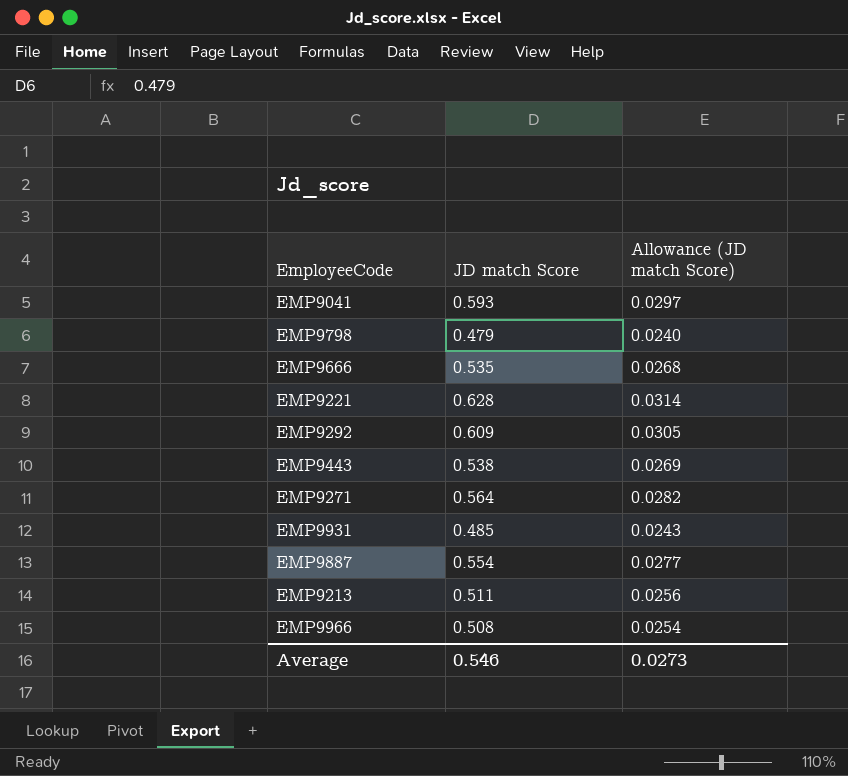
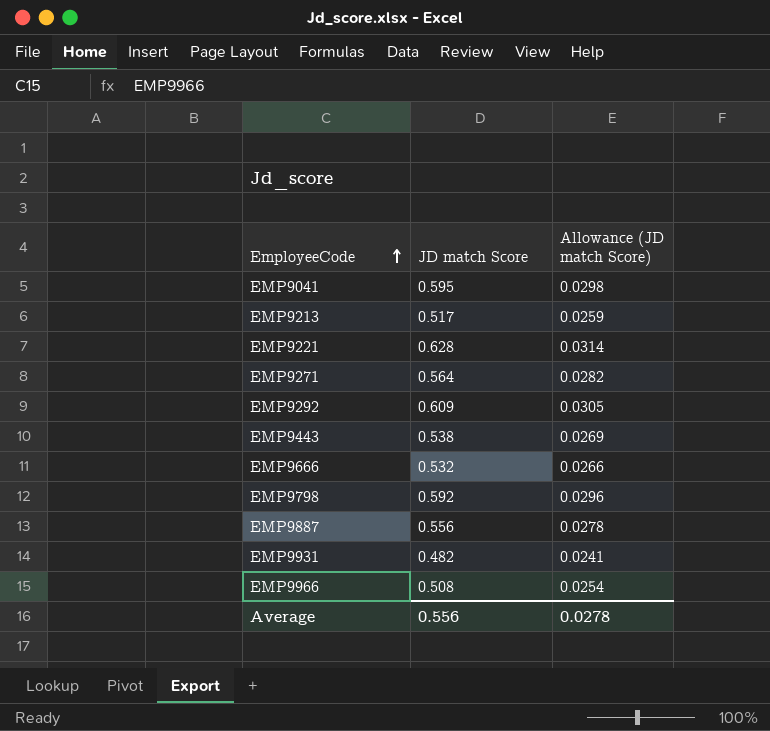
row order: none -> EmployeeCode ascending
EMP9041 | JD match Score: 0.593 -> 0.595
EMP9041 | Allowance (JD match Score): 0.0297 -> 0.0298
EMP9213 | JD match Score: 0.511 -> 0.517
EMP9213 | Allowance (JD match Score): 0.0256 -> 0.0259
EMP9666 | JD match Score: 0.535 -> 0.532
EMP9666 | Allowance (JD match Score): 0.0268 -> 0.0266
EMP9798 | JD match Score: 0.479 -> 0.592
EMP9798 | Allowance (JD match Score): 0.0240 -> 0.0296
EMP9887 | JD match Score: 0.554 -> 0.556
EMP9887 | Allowance (JD match Score): 0.0277 -> 0.0278
EMP9931 | JD match Score: 0.485 -> 0.482
EMP9931 | Allowance (JD match Score): 0.0243 -> 0.0241
Average | JD match Score: 0.546 -> 0.556
Average | Allowance (JD match Score): 0.0273 -> 0.0278

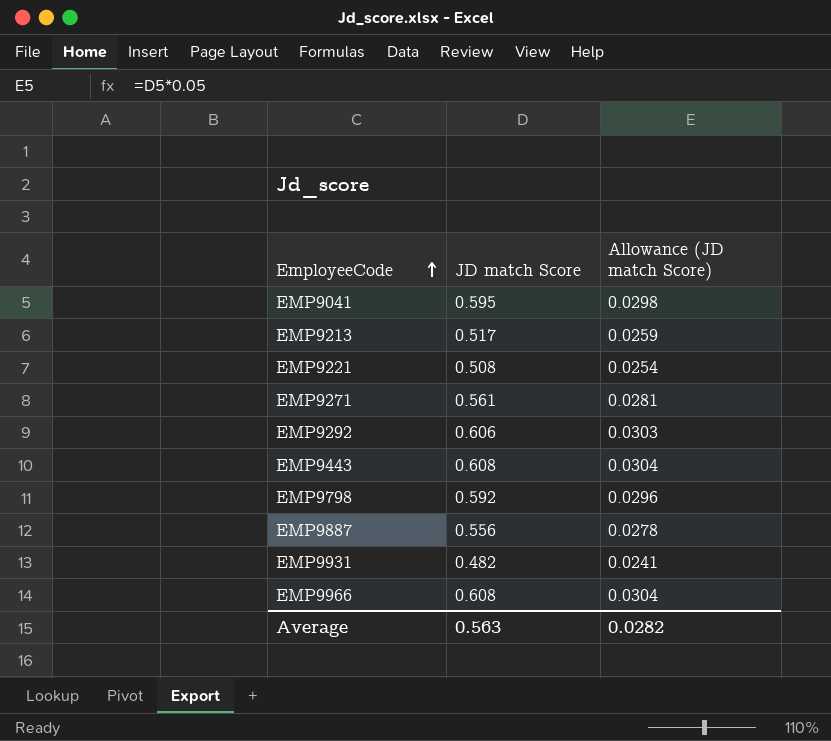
row EMP9666: 0.532 | 0.0266 -> none
EMP9221 | JD match Score: 0.628 -> 0.508
EMP9221 | Allowance (JD match Score): 0.0314 -> 0.0254
EMP9271 | JD match Score: 0.564 -> 0.561
EMP9271 | Allowance (JD match Score): 0.0282 -> 0.0281
EMP9292 | JD match Score: 0.609 -> 0.606
EMP9292 | Allowance (JD match Score): 0.0305 -> 0.0303
EMP9443 | JD match Score: 0.538 -> 0.608
EMP9443 | Allowance (JD match Score): 0.0269 -> 0.0304
EMP9966 | JD match Score: 0.508 -> 0.608
EMP9966 | Allowance (JD match Score): 0.0254 -> 0.0304
Average | JD match Score: 0.556 -> 0.563
Average | Allowance (JD match Score): 0.0278 -> 0.0282

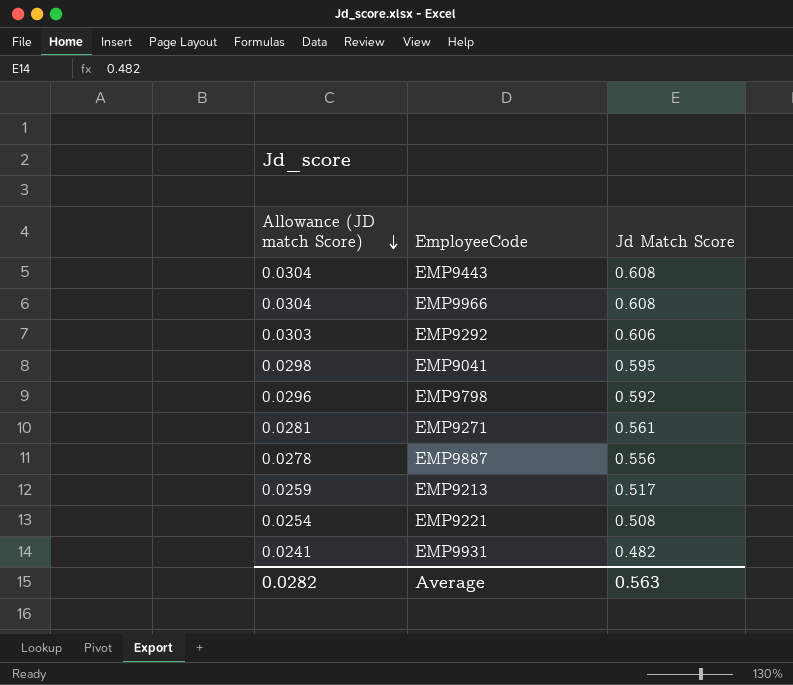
row order: EmployeeCode ascending -> Allowance (JD match Score) descending
column Allowance (JD match Score) | position: 3 -> 1
column name: JD match Score -> Jd Match Score

